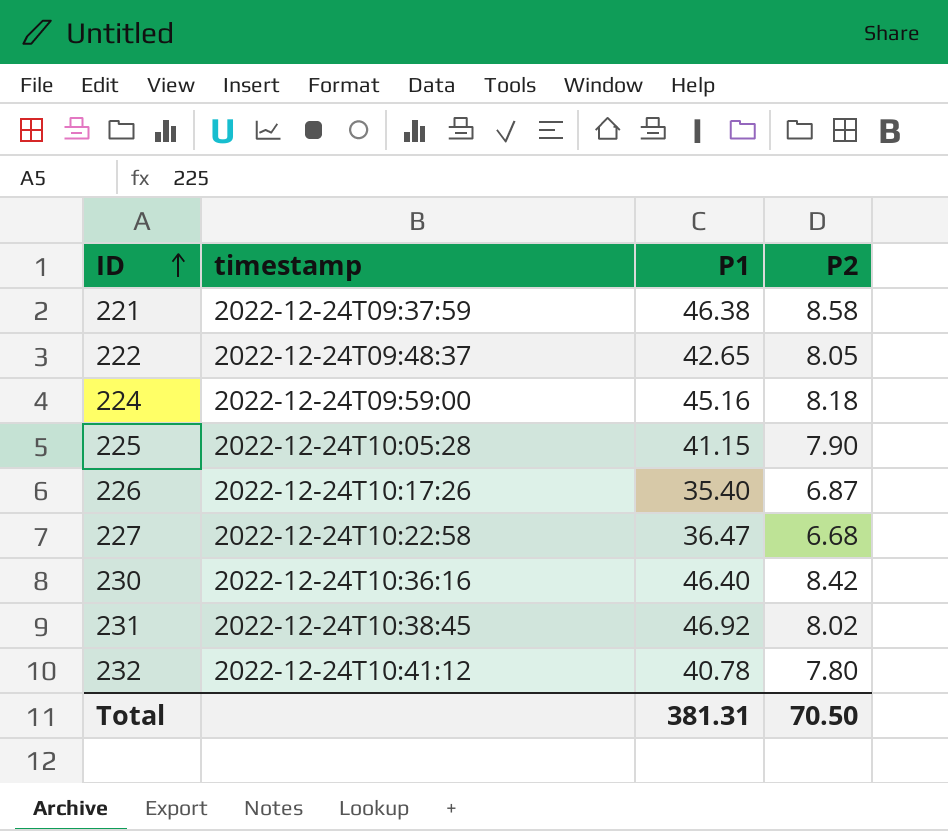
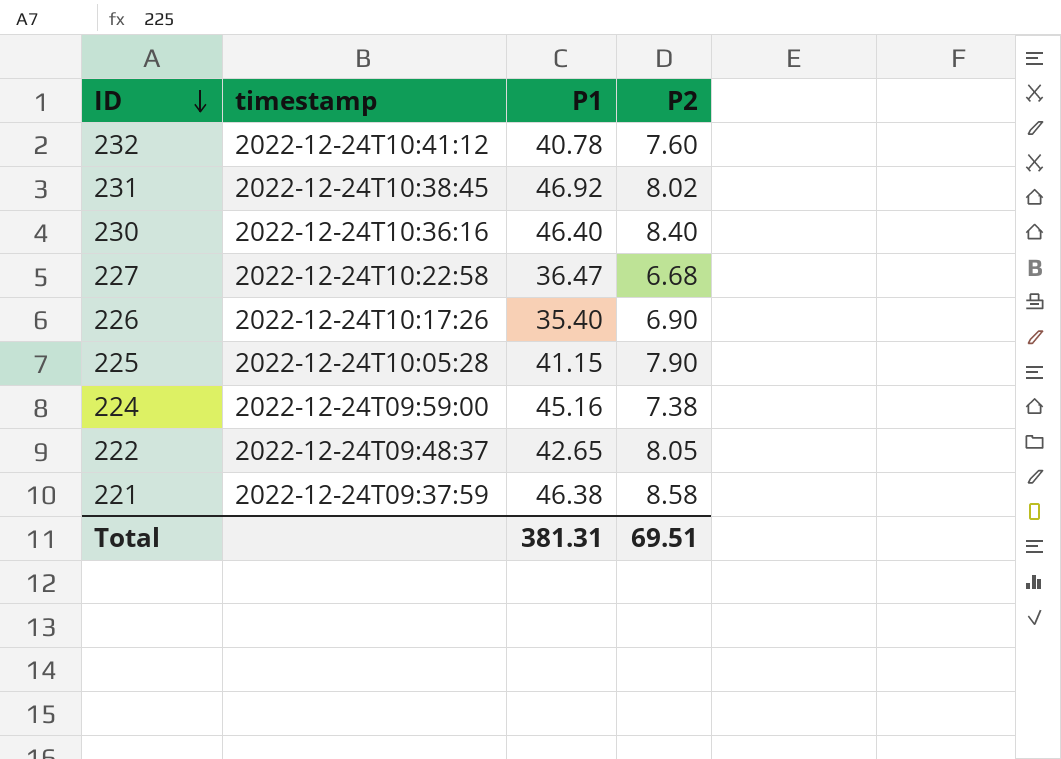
row order: ID ascending -> ID descending
232 | P2: 7.80 -> 7.60
230 | P2: 8.42 -> 8.40
226 | P2: 6.87 -> 6.90
224 | P2: 8.18 -> 7.38
Total | P2: 70.50 -> 69.51

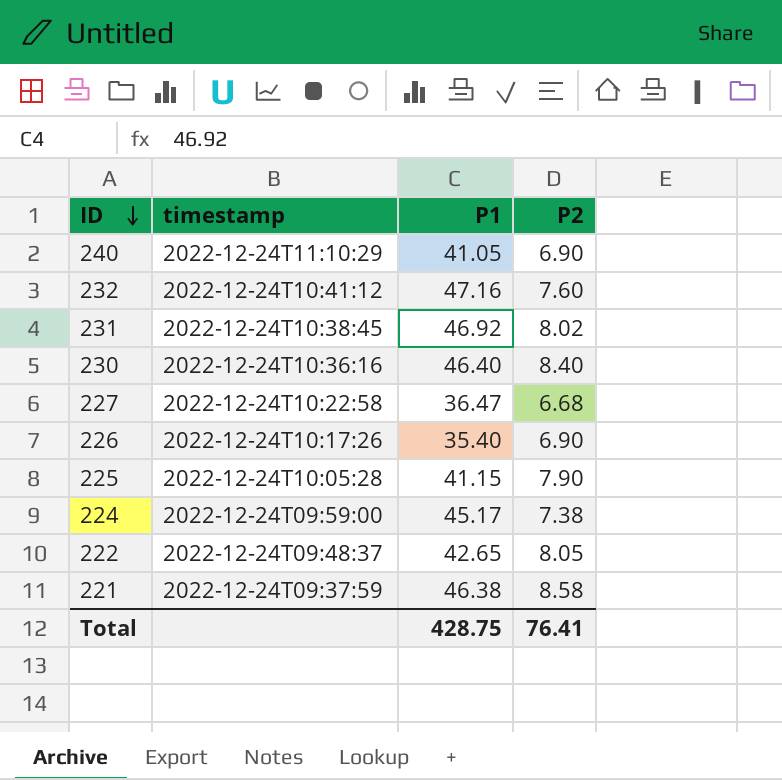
row 240: none -> 2022-12-24T11:10:29 | 41.05 | 6.90
232 | P1: 40.78 -> 47.16
224 | P1: 45.16 -> 45.17
Total | P1: 381.31 -> 428.75
Total | P2: 69.51 -> 76.41

